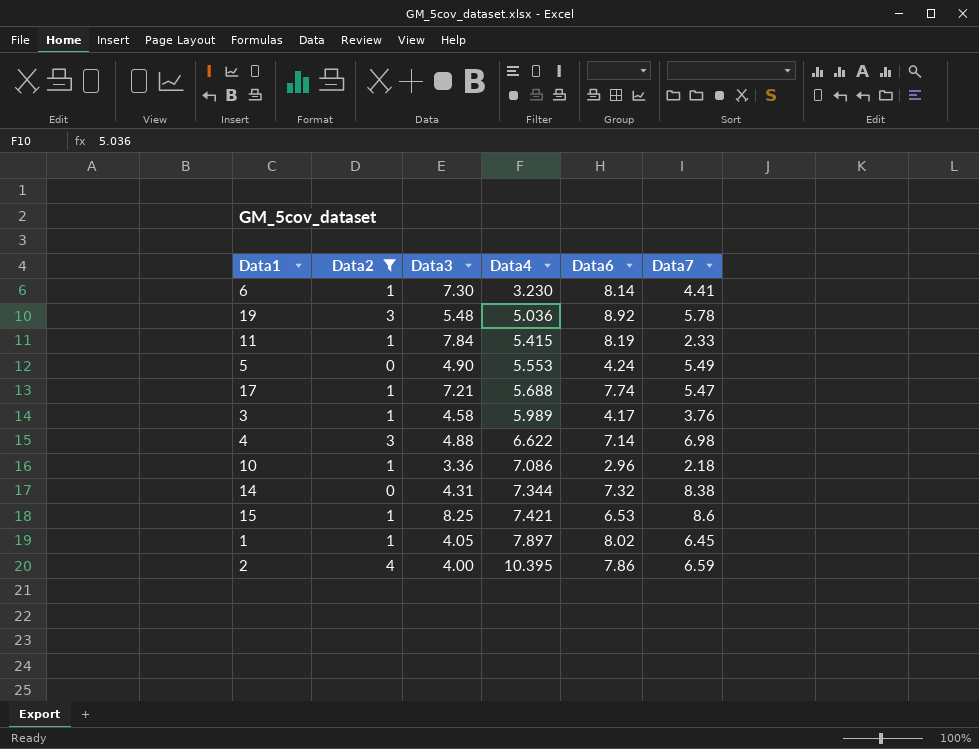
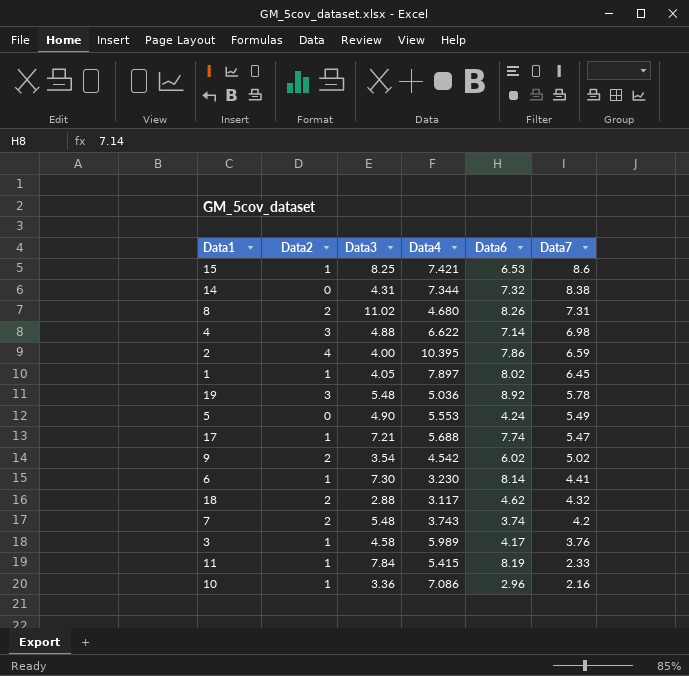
filter: Data2 != 2 -> none
row order: Data4 ascending -> Data7 descending
10 | Data7: 2.18 -> 2.16

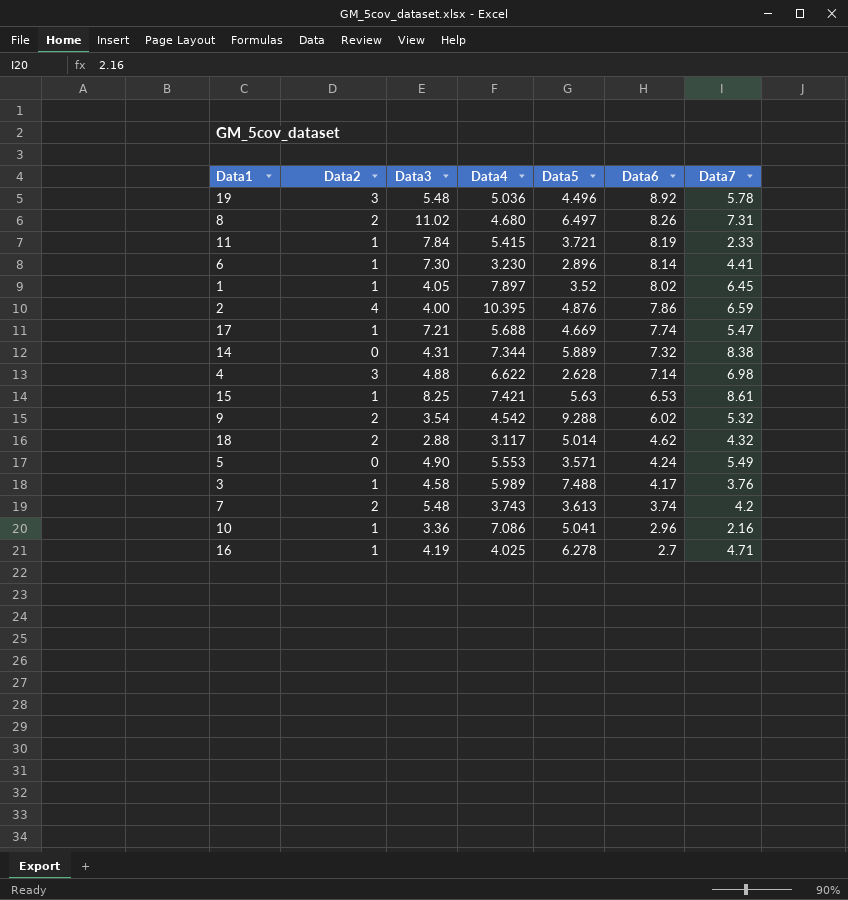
row order: Data7 descending -> Data6 descending
column Data5 | position: none -> 5
15 | Data7: 8.6 -> 8.61
9 | Data7: 5.02 -> 5.32
row 16: none -> 1 | 4.19 | 4.025 | 6.278 | 2.7 | 4.71

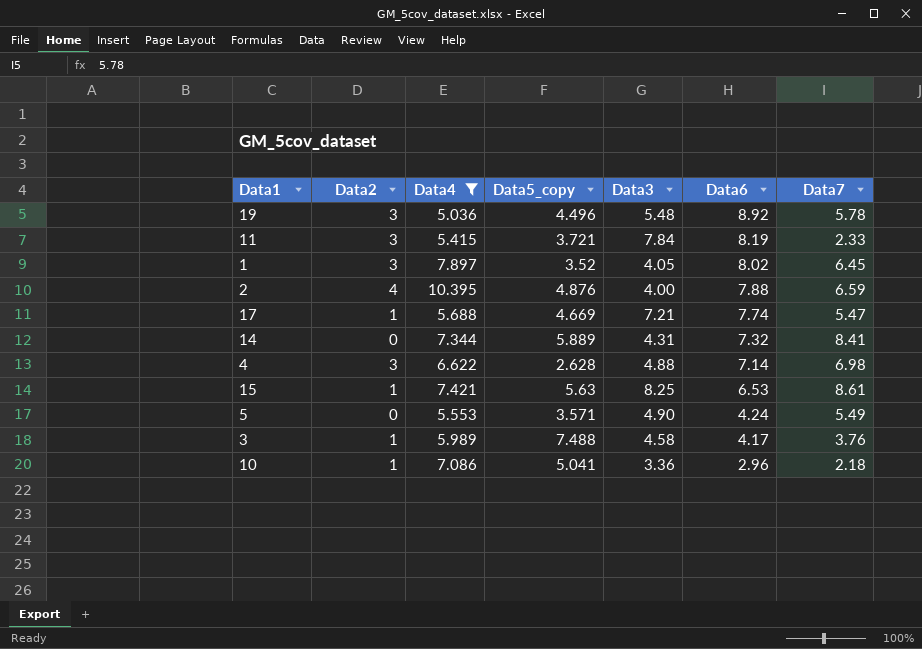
filter: none -> Data4 >= 5.036
column name: Data5 -> Data5_copy
column Data3 | position: 3 -> 5
11 | Data2: 1 -> 3
1 | Data2: 1 -> 3
2 | Data6: 7.86 -> 7.88
14 | Data7: 8.38 -> 8.41
10 | Data7: 2.16 -> 2.18

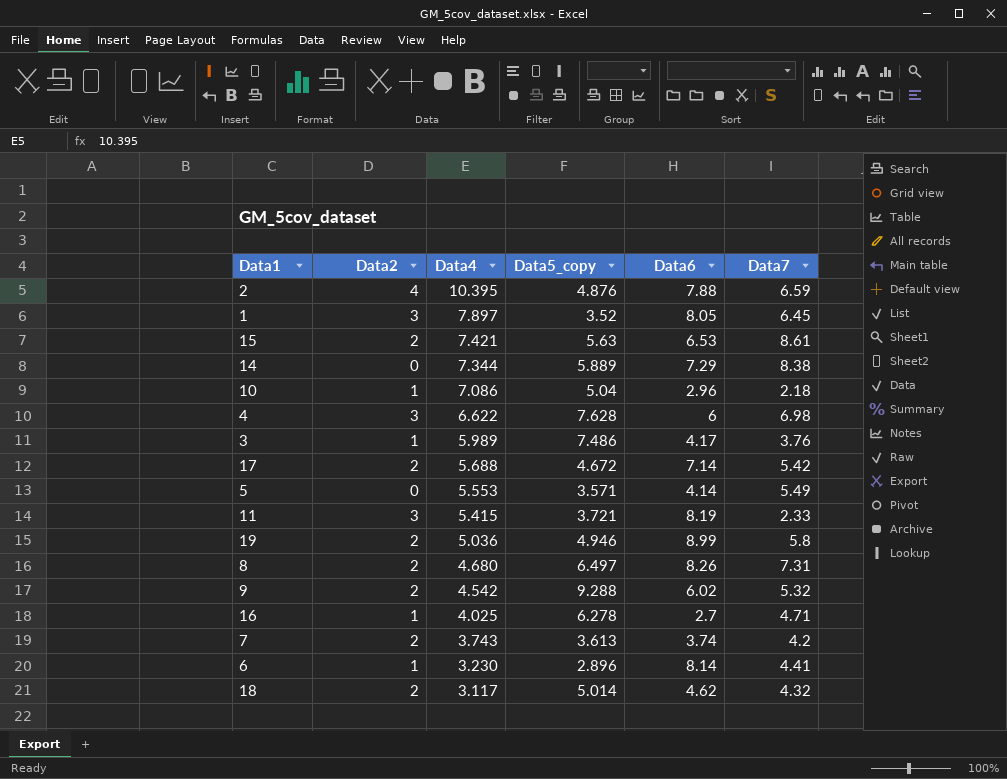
filter: Data4 >= 5.036 -> none
row order: Data6 descending -> Data4 descending
column Data3 | position: 5 -> none
1 | Data6: 8.02 -> 8.05
15 | Data2: 1 -> 2
14 | Data6: 7.32 -> 7.29
14 | Data7: 8.41 -> 8.38
10 | Data5_copy: 5.041 -> 5.04
4 | Data5_copy: 2.628 -> 7.628
4 | Data6: 7.14 -> 6
3 | Data5_copy: 7.488 -> 7.486
17 | Data2: 1 -> 2
17 | Data5_copy: 4.669 -> 4.672
17 | Data6: 7.74 -> 7.14
17 | Data7: 5.47 -> 5.42
5 | Data6: 4.24 -> 4.14
19 | Data2: 3 -> 2
19 | Data5_copy: 4.496 -> 4.946
19 | Data6: 8.92 -> 8.99
19 | Data7: 5.78 -> 5.8

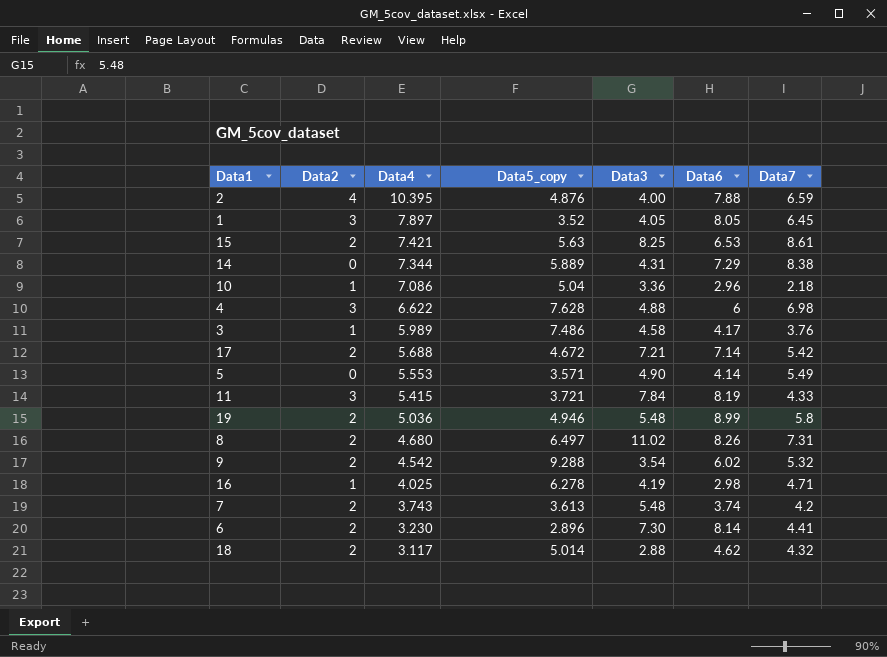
column Data3 | position: none -> 5
11 | Data7: 2.33 -> 4.33
16 | Data6: 2.7 -> 2.98
6 | Data2: 1 -> 2

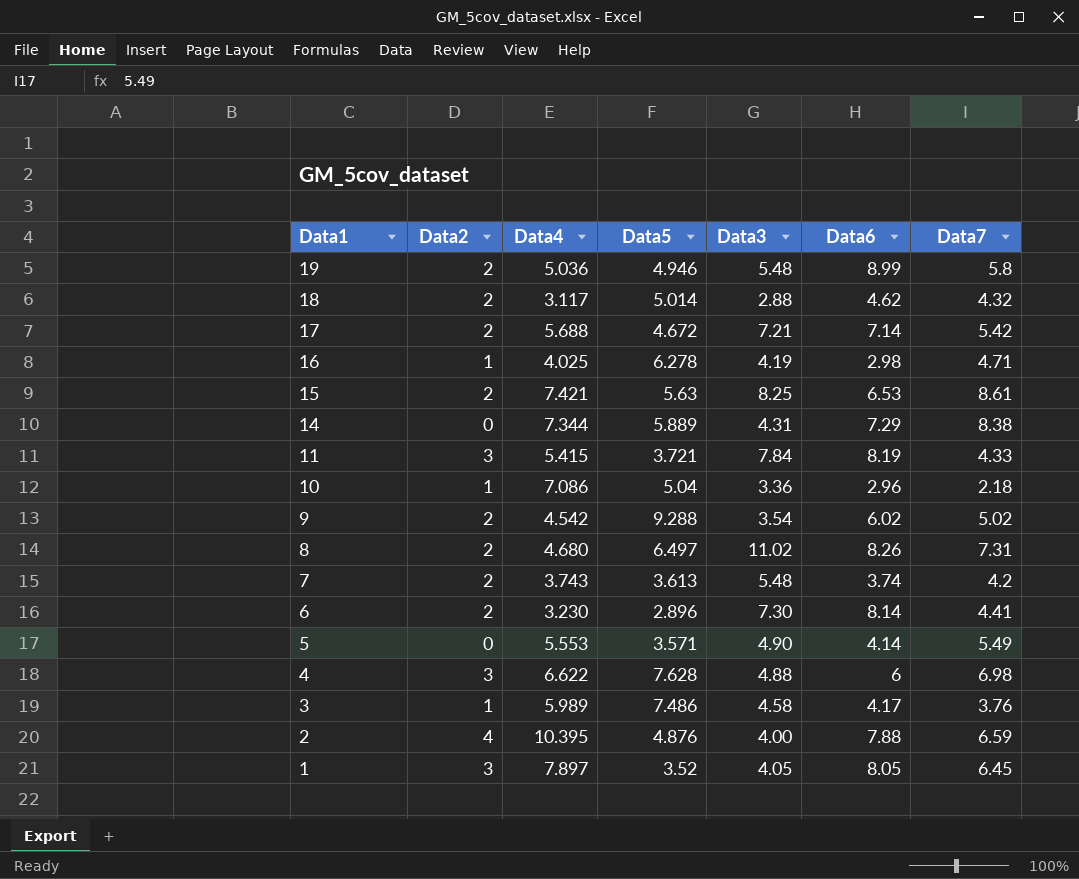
row order: Data4 descending -> Data1 descending
column name: Data5_copy -> Data5
9 | Data7: 5.32 -> 5.02

